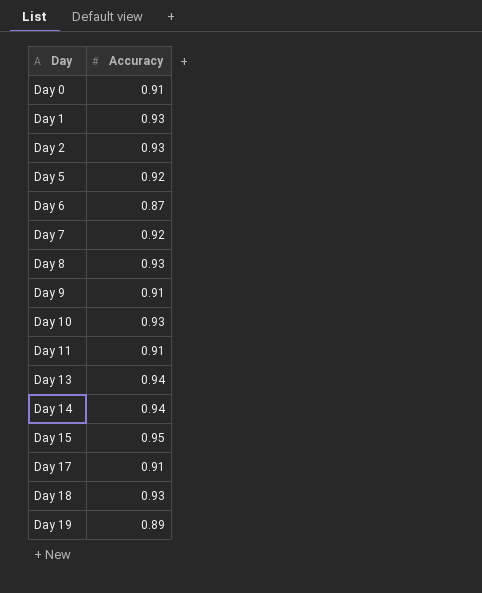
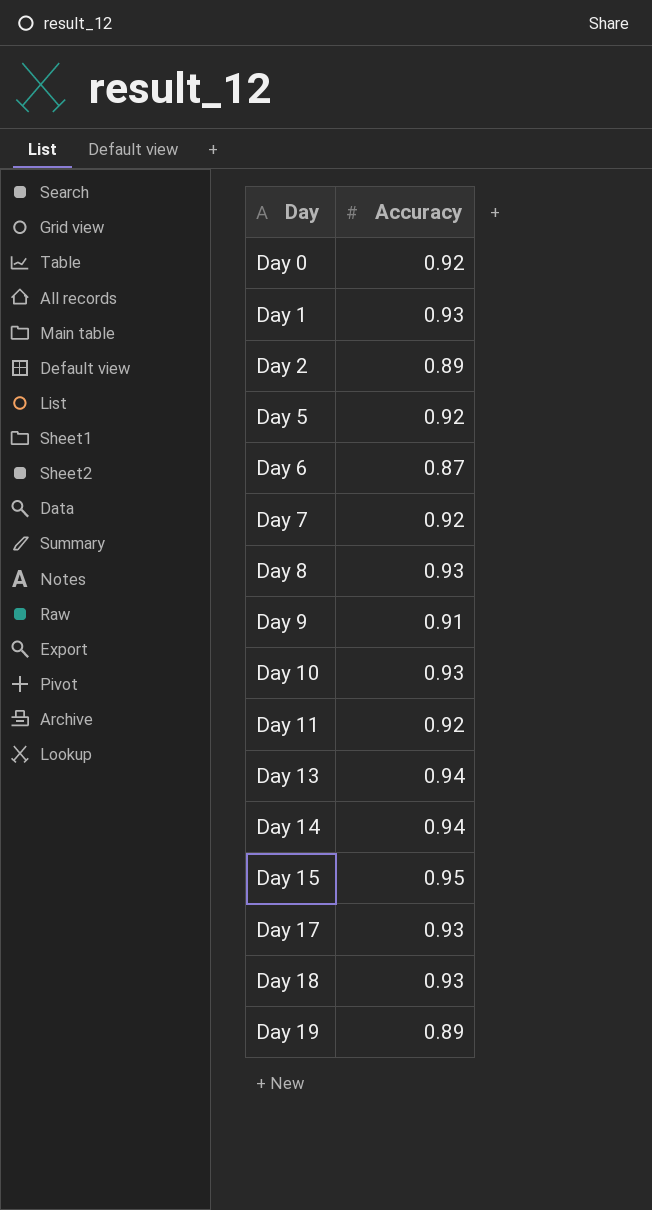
Day 0 | Accuracy: 0.91 -> 0.92
Day 2 | Accuracy: 0.93 -> 0.89
Day 11 | Accuracy: 0.91 -> 0.92
Day 17 | Accuracy: 0.91 -> 0.93

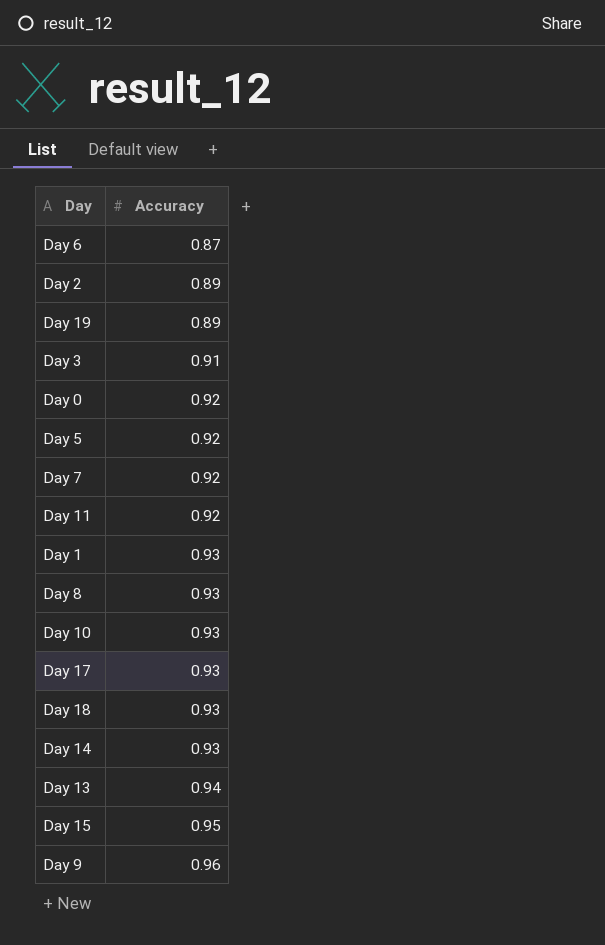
row order: Day ascending -> Accuracy ascending
row Day 3: none -> 0.91
Day 14 | Accuracy: 0.94 -> 0.93
Day 9 | Accuracy: 0.91 -> 0.96

